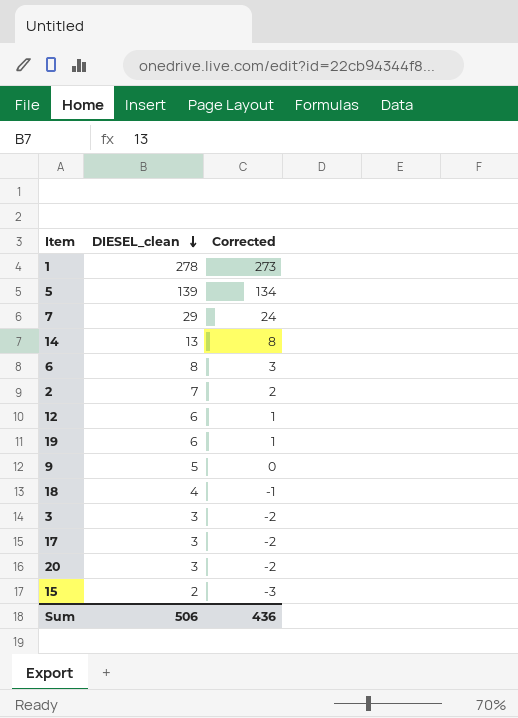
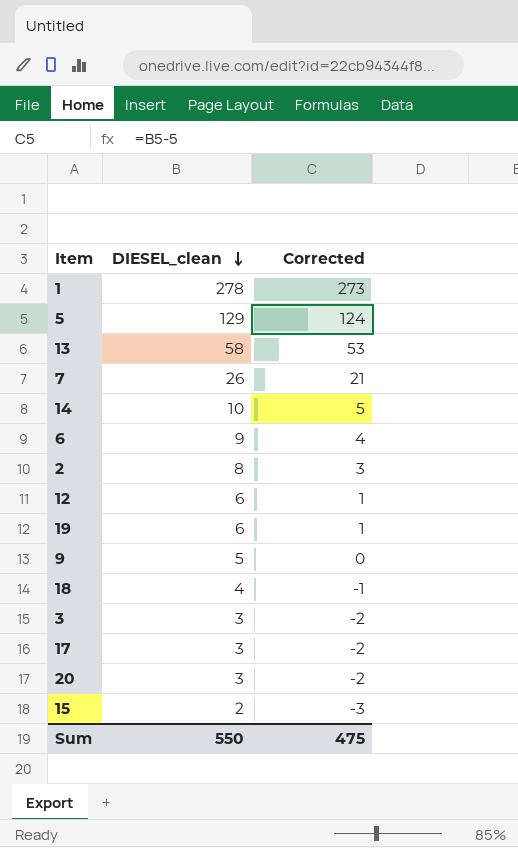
5 | DIESEL_clean: 139 -> 129
5 | Corrected: 134 -> 124
row 13: none -> 58 | 53
7 | DIESEL_clean: 29 -> 26
7 | Corrected: 24 -> 21
14 | DIESEL_clean: 13 -> 10
14 | Corrected: 8 -> 5
6 | DIESEL_clean: 8 -> 9
6 | Corrected: 3 -> 4
2 | DIESEL_clean: 7 -> 8
2 | Corrected: 2 -> 3
Sum | DIESEL_clean: 506 -> 550
Sum | Corrected: 436 -> 475

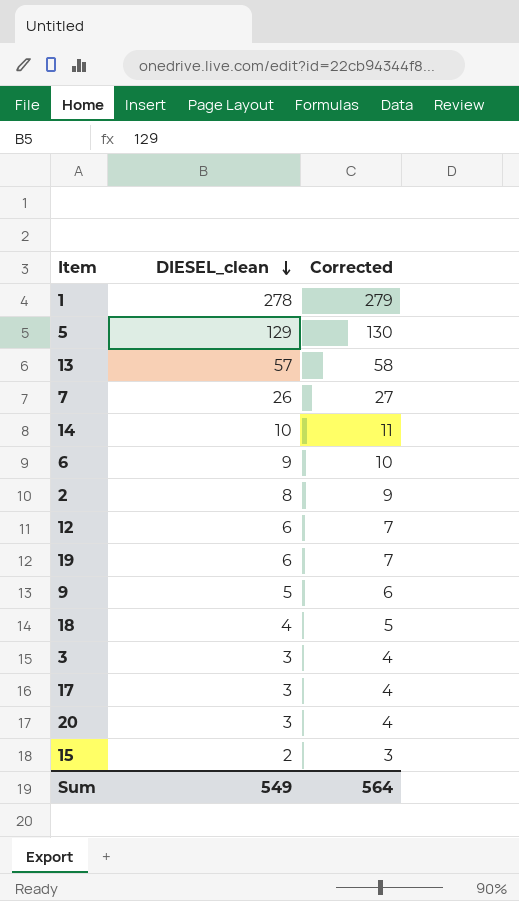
column Corrected | formula: [DIESEL_clean] - 5 -> [DIESEL_clean] + 1
13 | DIESEL_clean: 58 -> 57
Sum | DIESEL_clean: 550 -> 549
Sum | Corrected: 475 -> 564

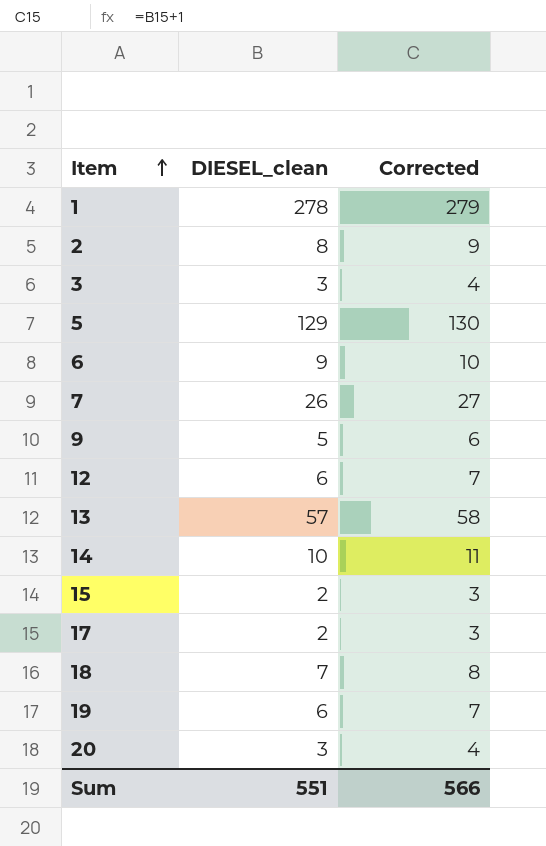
row order: DIESEL_clean descending -> Item ascending
17 | DIESEL_clean: 3 -> 2
17 | Corrected: 4 -> 3
18 | DIESEL_clean: 4 -> 7
18 | Corrected: 5 -> 8
Sum | DIESEL_clean: 549 -> 551
Sum | Corrected: 564 -> 566

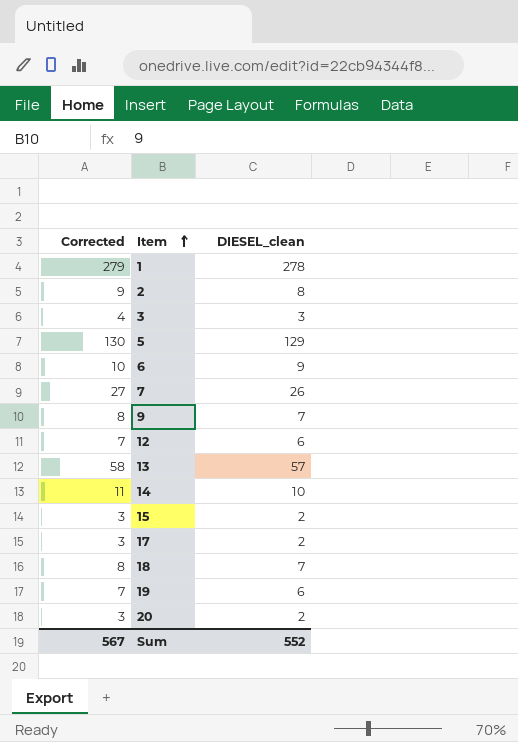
column Corrected | position: 3 -> 1
9 | Corrected: 6 -> 8
9 | DIESEL_clean: 5 -> 7
20 | Corrected: 4 -> 3
20 | DIESEL_clean: 3 -> 2
Sum | Corrected: 566 -> 567
Sum | DIESEL_clean: 551 -> 552

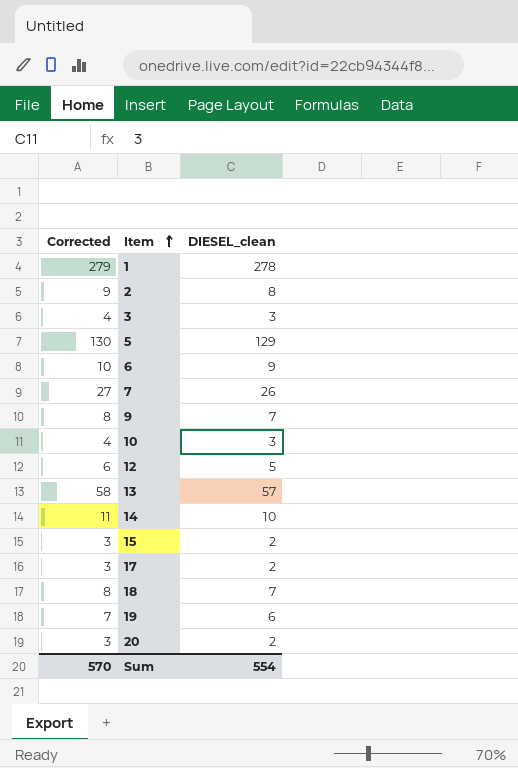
row 10: none -> 4 | 3
12 | Corrected: 7 -> 6
12 | DIESEL_clean: 6 -> 5
Sum | Corrected: 567 -> 570
Sum | DIESEL_clean: 552 -> 554

